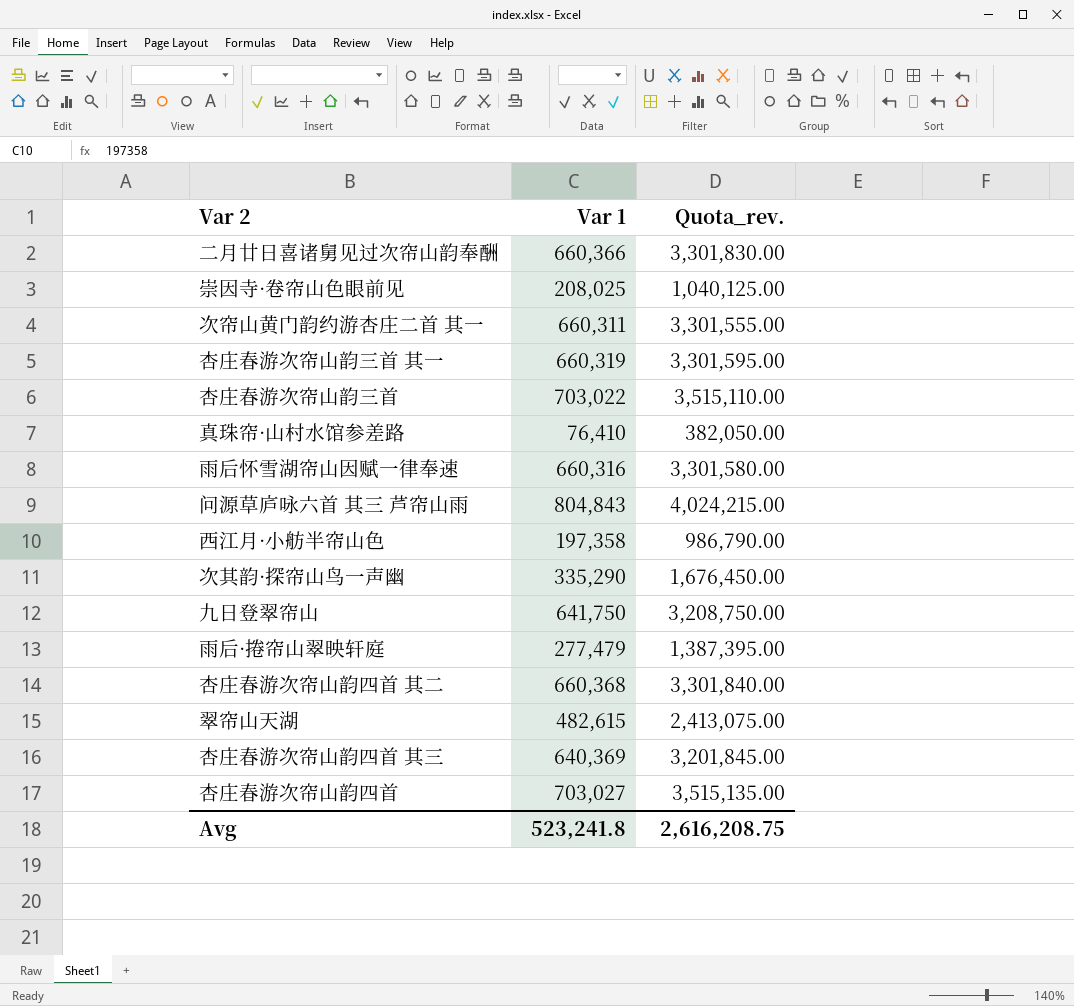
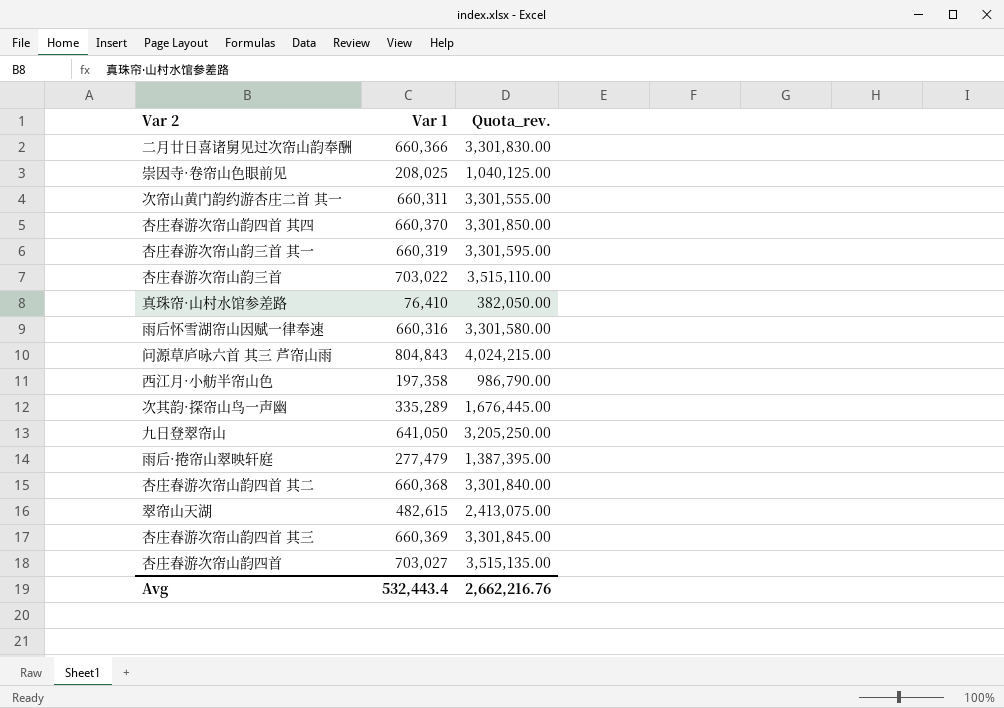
row 杏庄春游次帘山韵四首 其四: none -> 660,370 | 3,301,850.00
次其韵·探帘山鸟一声幽 | Var 1: 335,290 -> 335,289
次其韵·探帘山鸟一声幽 | Quota_rev.: 1,676,450.00 -> 1,676,445.00
九日登翠帘山 | Var 1: 641,750 -> 641,050
九日登翠帘山 | Quota_rev.: 3,208,750.00 -> 3,205,250.00
杏庄春游次帘山韵四首 其三 | Var 1: 640,369 -> 660,369
杏庄春游次帘山韵四首 其三 | Quota_rev.: 3,201,845.00 -> 3,301,845.00
Avg | Var 1: 523,241.8 -> 532,443.4
Avg | Quota_rev.: 2,616,208.75 -> 2,662,216.76

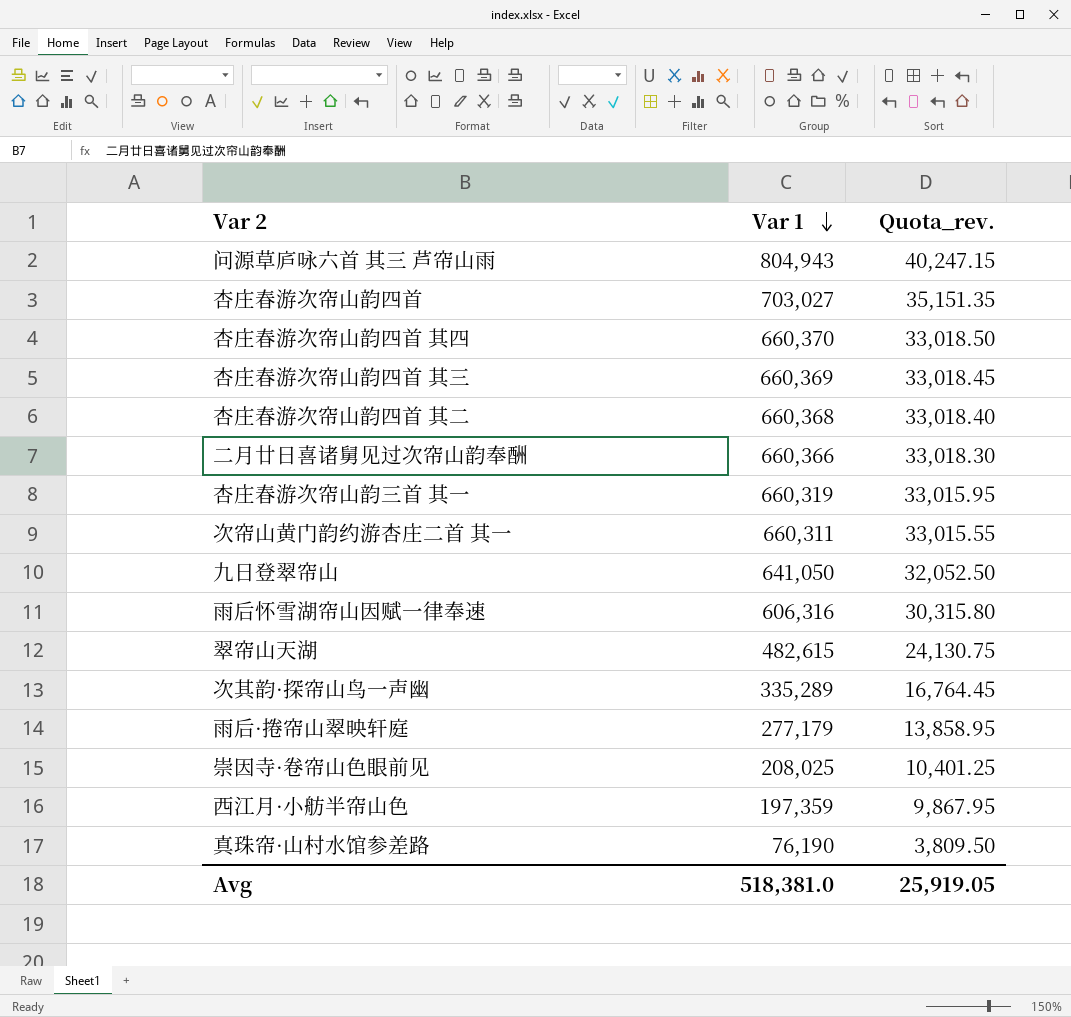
row order: none -> Var 1 descending
column Quota_rev. | formula: [Var 1] * 5 -> [Var 1] * 0.05
row 杏庄春游次帘山韵三首: 703,022 | 3,515,110.00 -> none
问源草庐咏六首 其三 芦帘山雨 | Var 1: 804,843 -> 804,943
雨后怀雪湖帘山因赋一律奉速 | Var 1: 660,316 -> 606,316
雨后·捲帘山翠映轩庭 | Var 1: 277,479 -> 277,179
西江月·小舫半帘山色 | Var 1: 197,358 -> 197,359
真珠帘·山村水馆参差路 | Var 1: 76,410 -> 76,190
Avg | Var 1: 532,443.4 -> 518,381.0
Avg | Quota_rev.: 2,662,216.76 -> 25,919.05

